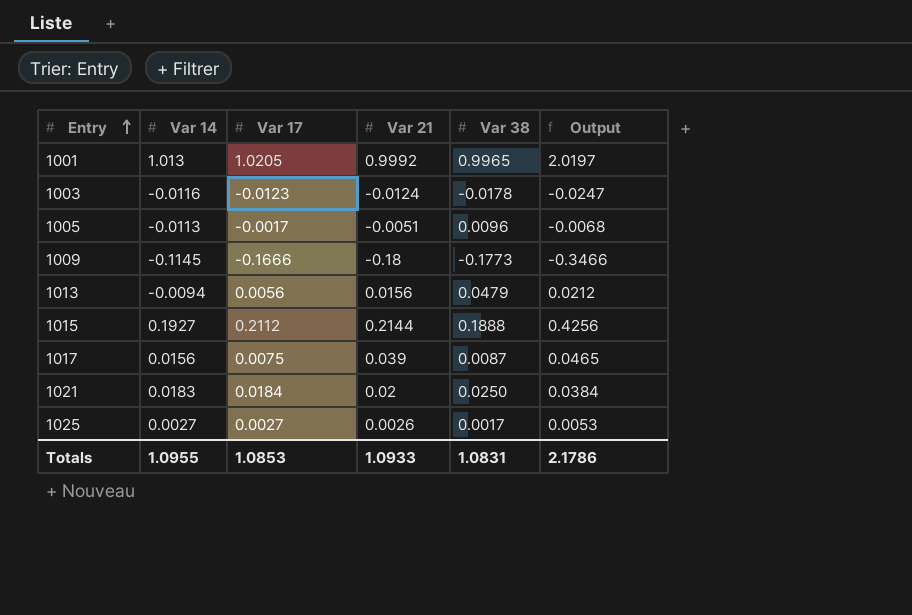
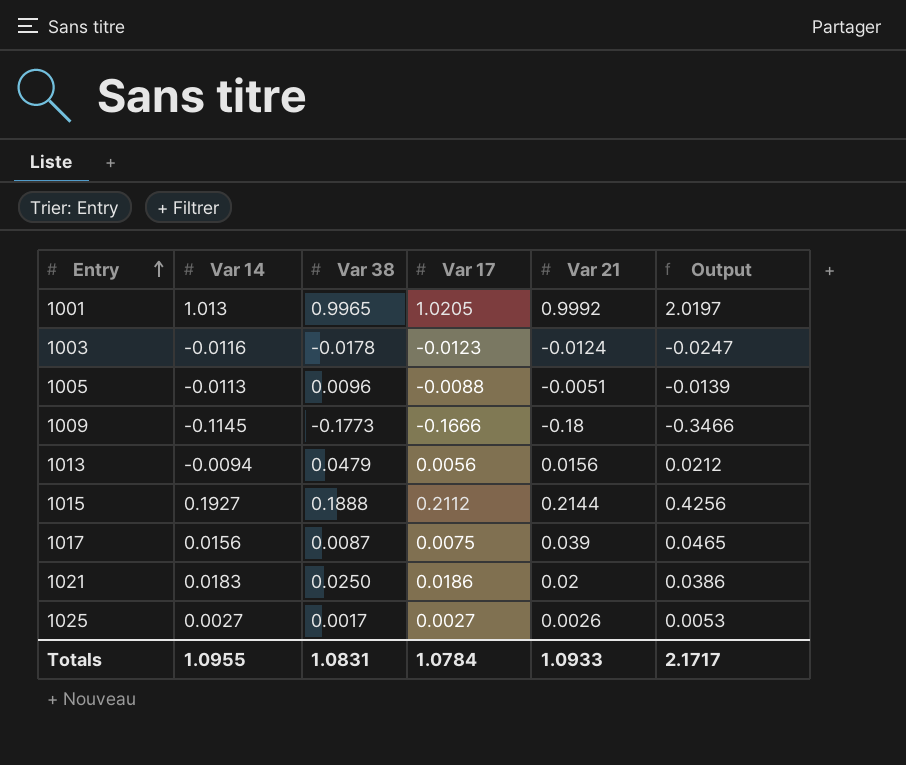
column Var 38 | position: 5 -> 3
1005 | Var 17: -0.0017 -> -0.0088
1005 | Output: -0.0068 -> -0.0139
1021 | Var 17: 0.0184 -> 0.0186
1021 | Output: 0.0384 -> 0.0386
Totals | Var 17: 1.0853 -> 1.0784
Totals | Output: 2.1786 -> 2.1717

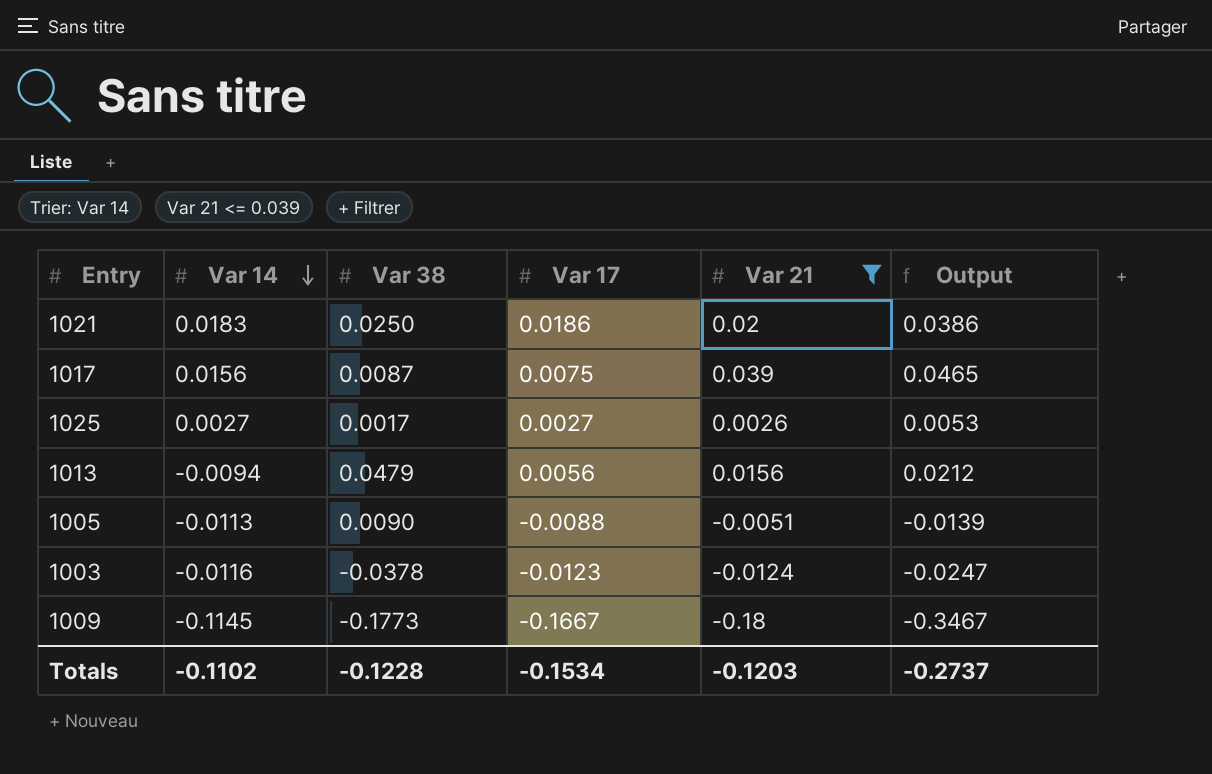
filter: none -> Var 21 <= 0.039
row order: Entry ascending -> Var 14 descending
1005 | Var 38: 0.0096 -> 0.0090
1003 | Var 38: -0.0178 -> -0.0378
1009 | Var 17: -0.1666 -> -0.1667
1009 | Output: -0.3466 -> -0.3467
Totals | Var 14: 1.0955 -> -0.1102
Totals | Var 38: 1.0831 -> -0.1228
Totals | Var 17: 1.0784 -> -0.1534
Totals | Var 21: 1.0933 -> -0.1203
Totals | Output: 2.1717 -> -0.2737

